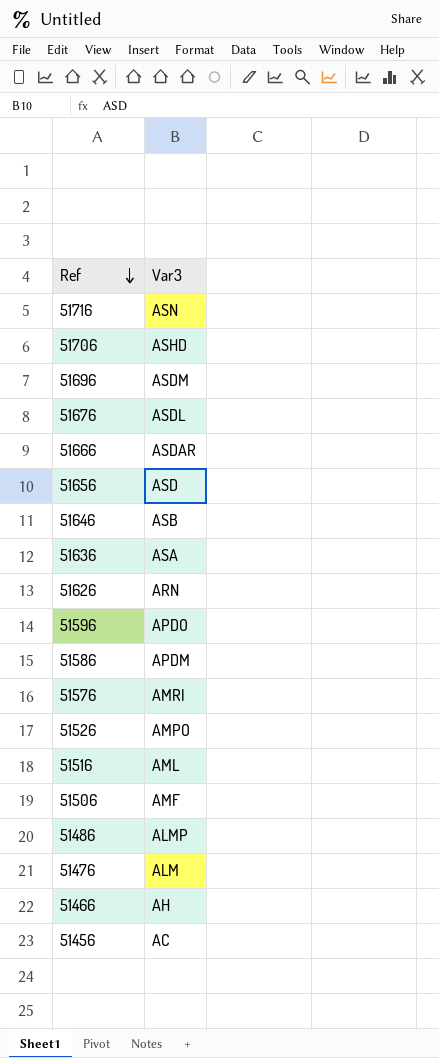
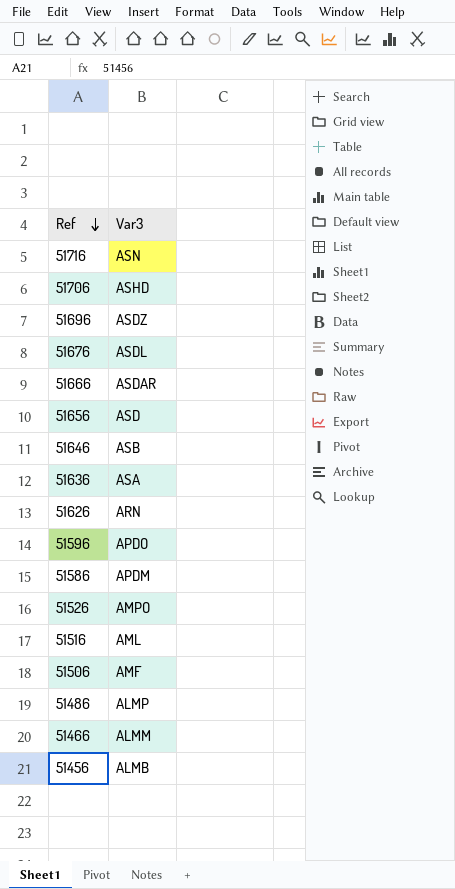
row 51576: AMRI -> none
row 51476: ALM -> none
51696 | Var3: ASDM -> ASDZ
51466 | Var3: AH -> ALMM
51456 | Var3: AC -> ALMB

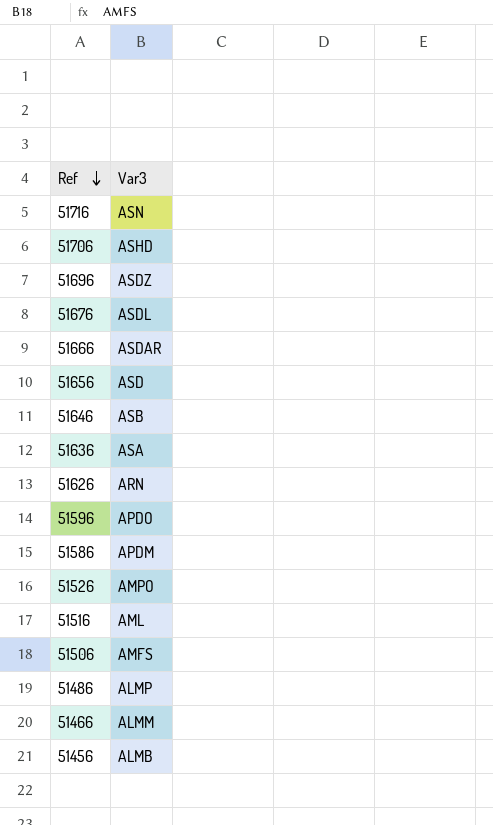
51506 | Var3: AMF -> AMFS

